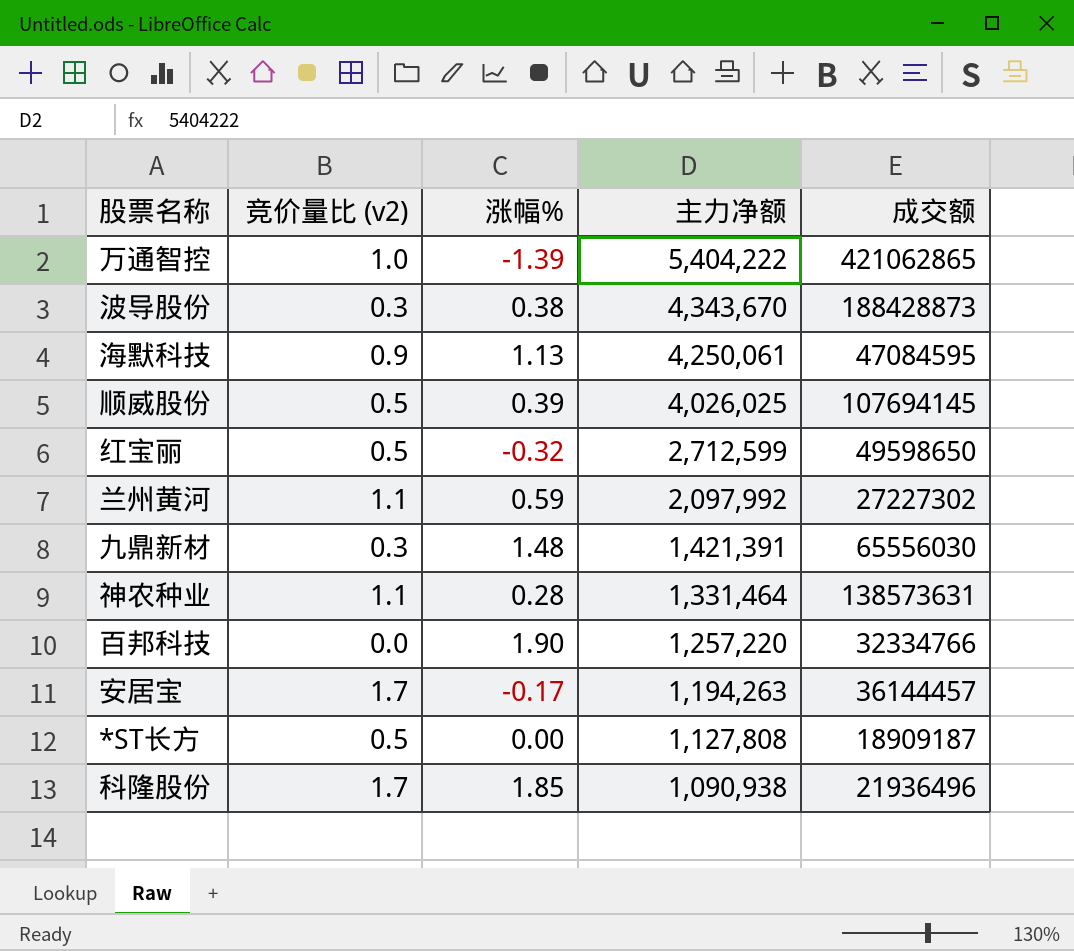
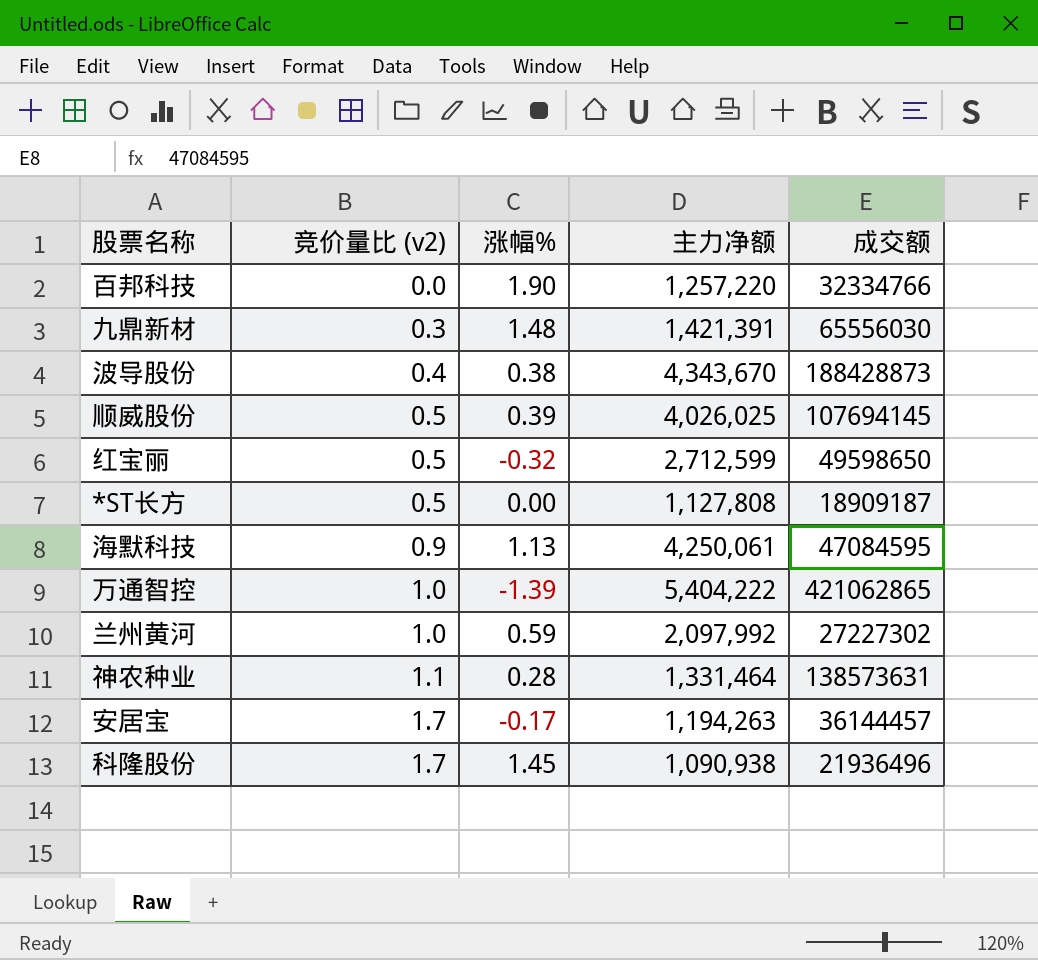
row order: 主力净额 descending -> 竞价量比 (v2) ascending
波导股份 | 竞价量比 (v2): 0.3 -> 0.4
兰州黄河 | 竞价量比 (v2): 1.1 -> 1.0
科隆股份 | 涨幅%: 1.85 -> 1.45

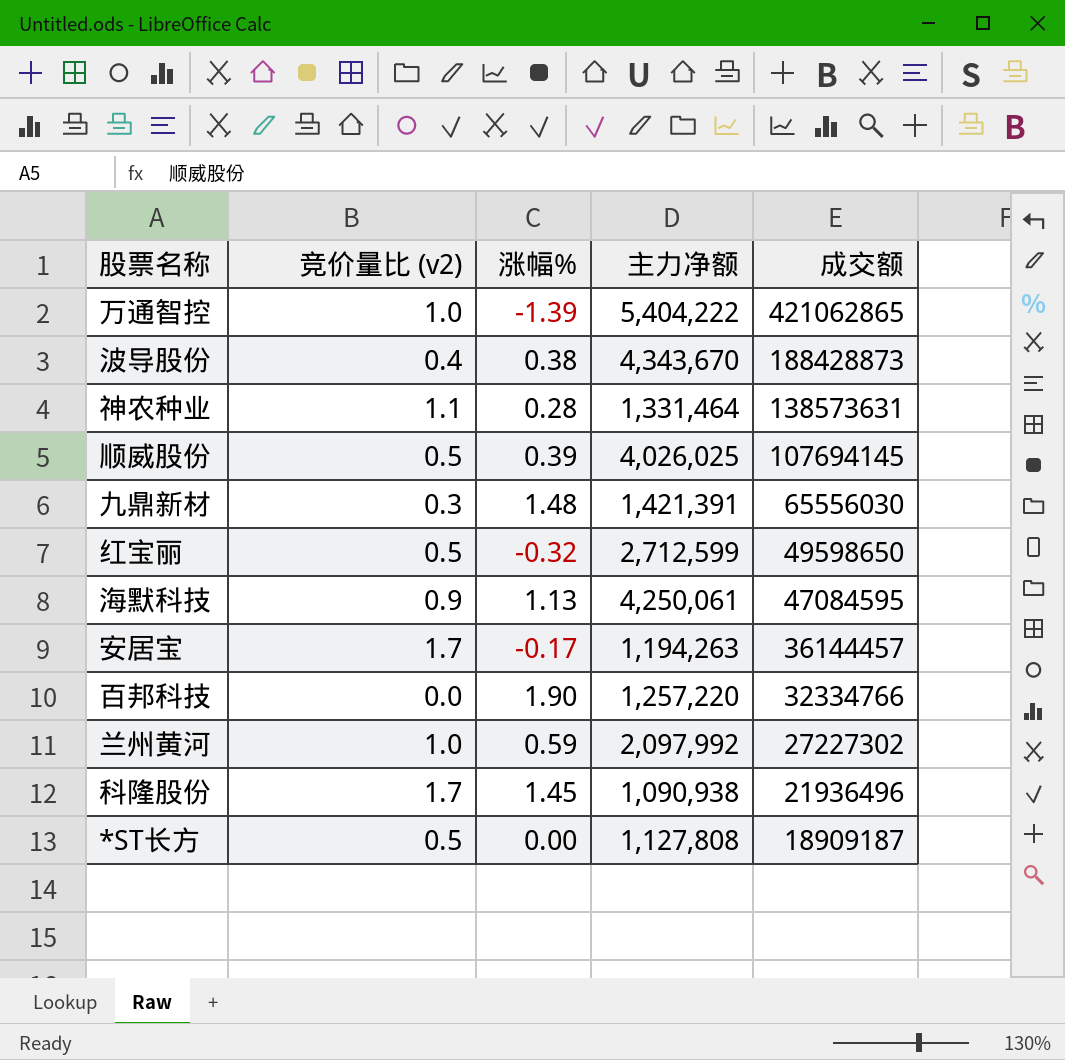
row order: 竞价量比 (v2) ascending -> 成交额 descending

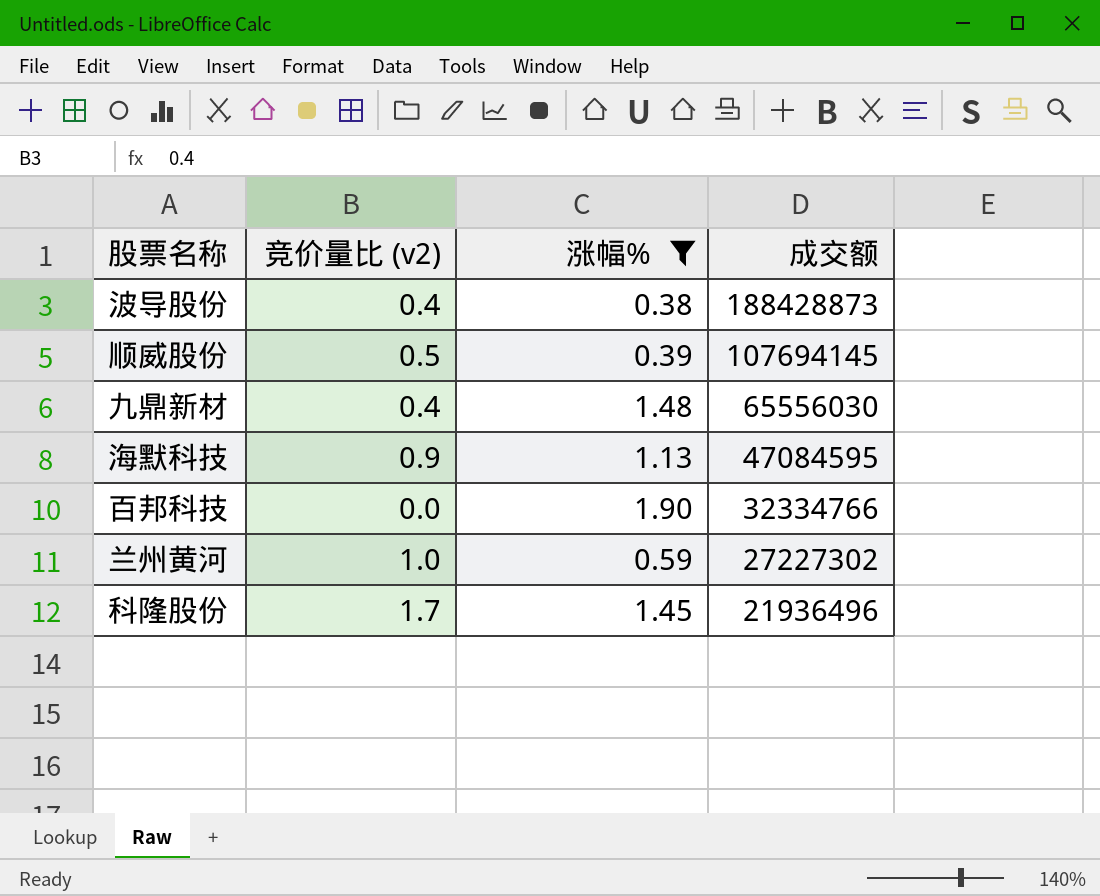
filter: none -> 涨幅% >= 0.38
column 主力净额 | position: 4 -> none
九鼎新材 | 竞价量比 (v2): 0.3 -> 0.4

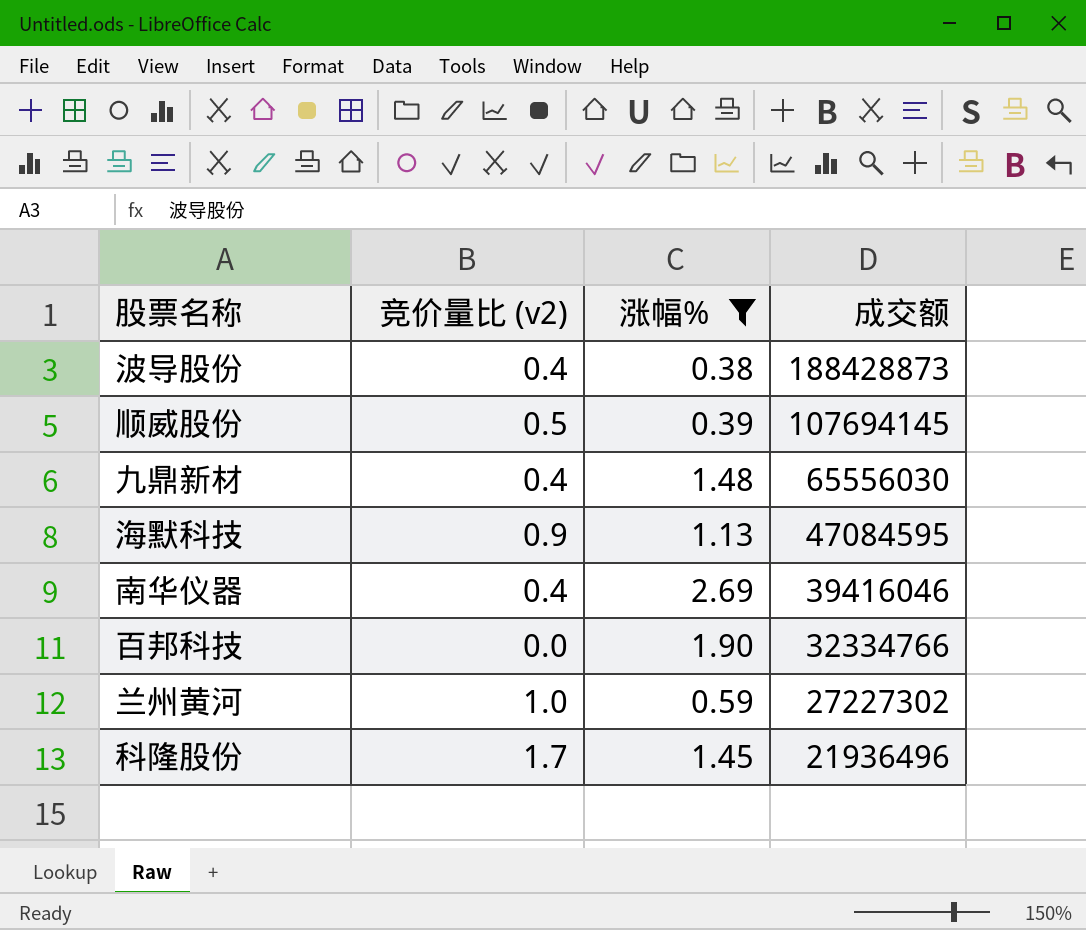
row 南华仪器: none -> 0.4 | 2.69 | 39416046

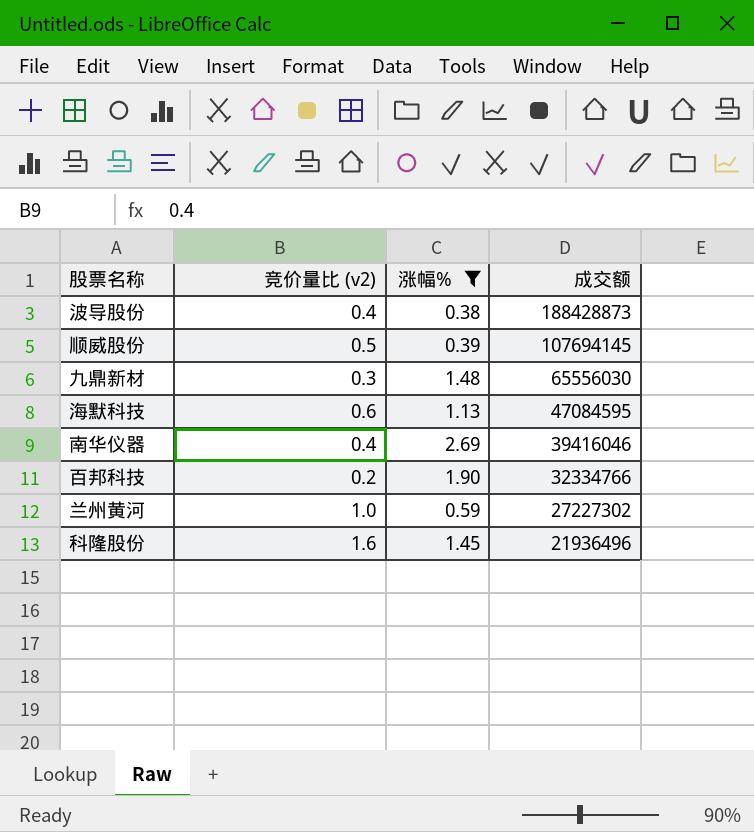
九鼎新材 | 竞价量比 (v2): 0.4 -> 0.3
海默科技 | 竞价量比 (v2): 0.9 -> 0.6
百邦科技 | 竞价量比 (v2): 0.0 -> 0.2
科隆股份 | 竞价量比 (v2): 1.7 -> 1.6

